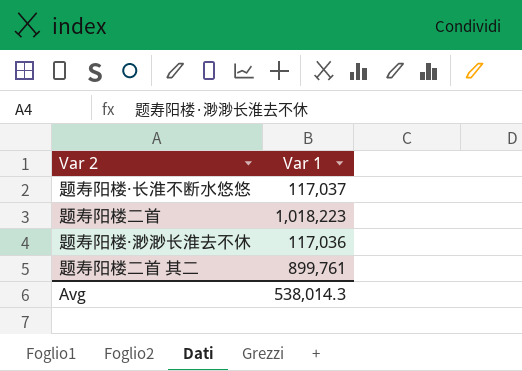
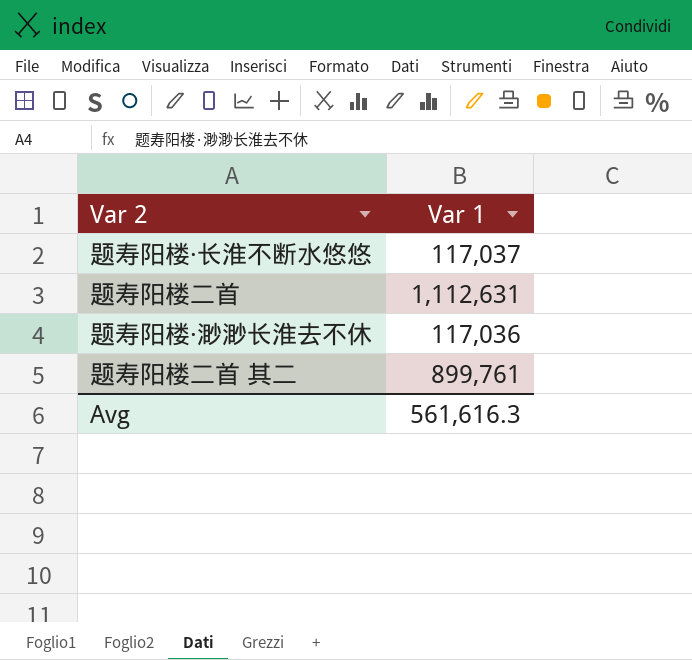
题寿阳楼二首 | Var 1: 1,018,223 -> 1,112,631
Avg | Var 1: 538,014.3 -> 561,616.3

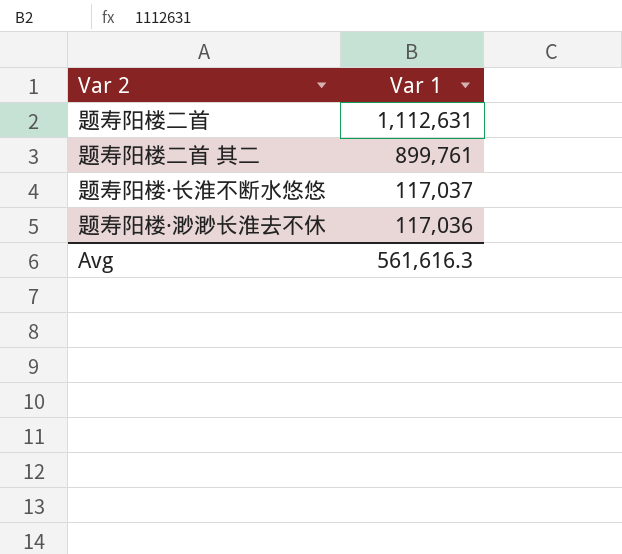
row order: none -> Var 1 descending

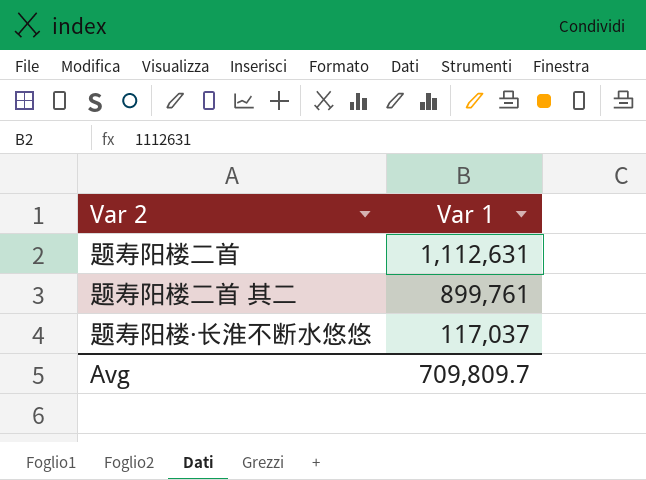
row 题寿阳楼·渺渺长淮去不休: 117,036 -> none
Avg | Var 1: 561,616.3 -> 709,809.7

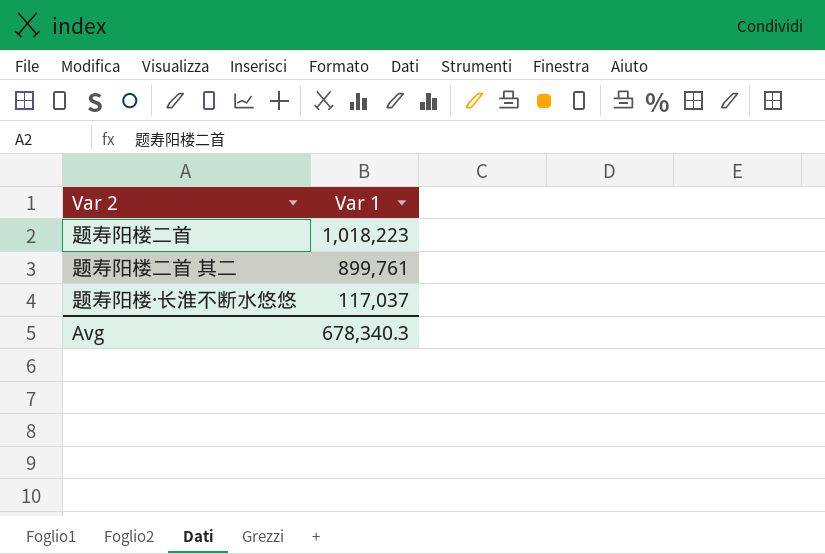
题寿阳楼二首 | Var 1: 1,112,631 -> 1,018,223
Avg | Var 1: 709,809.7 -> 678,340.3

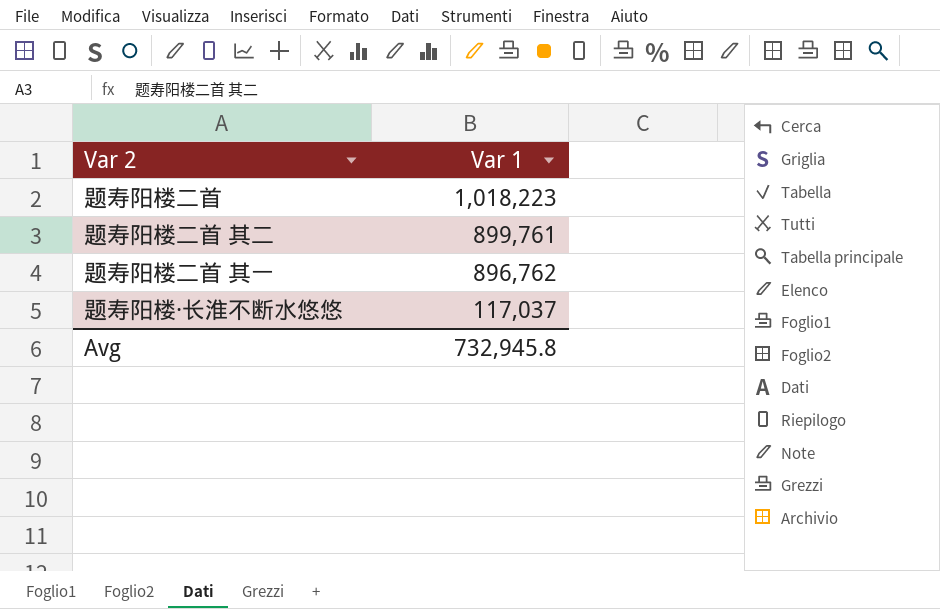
row 题寿阳楼二首 其一: none -> 896,762
Avg | Var 1: 678,340.3 -> 732,945.8

